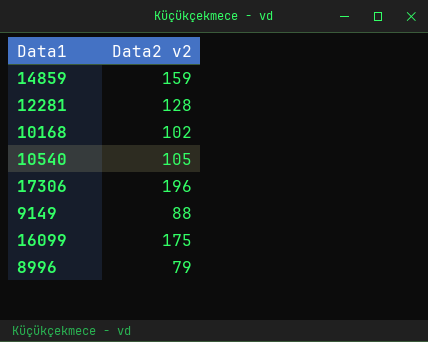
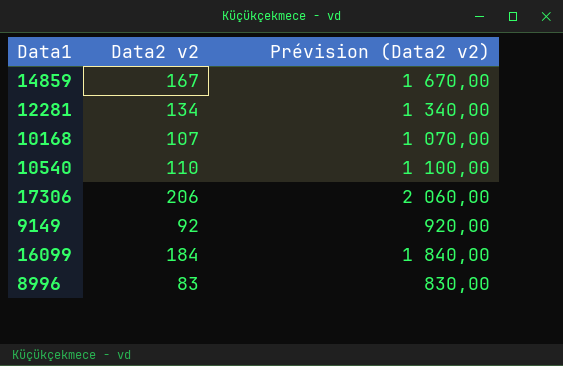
column Prévision (Data2 v2) | formula: none -> [Data2 v2] * 10
14859 | Data2 v2: 159 -> 167
12281 | Data2 v2: 128 -> 134
10168 | Data2 v2: 102 -> 107
10540 | Data2 v2: 105 -> 110
17306 | Data2 v2: 196 -> 206
9149 | Data2 v2: 88 -> 92
16099 | Data2 v2: 175 -> 184
8996 | Data2 v2: 79 -> 83

